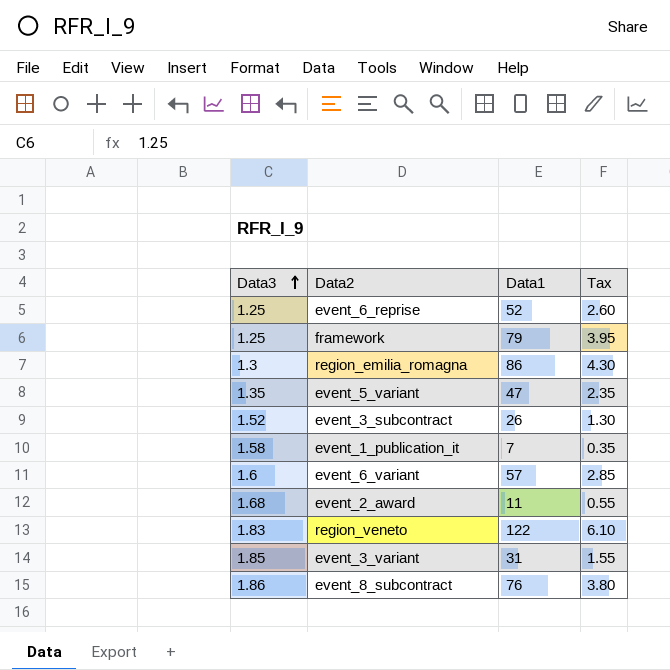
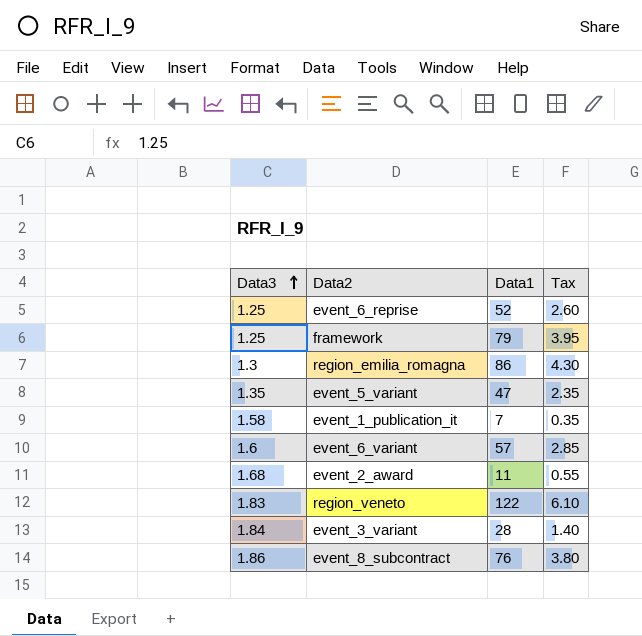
row event_3_subcontract: 1.52 | 26 | 1.30 -> none
event_3_variant | Data3: 1.85 -> 1.84
event_3_variant | Data1: 31 -> 28
event_3_variant | Tax: 1.55 -> 1.40

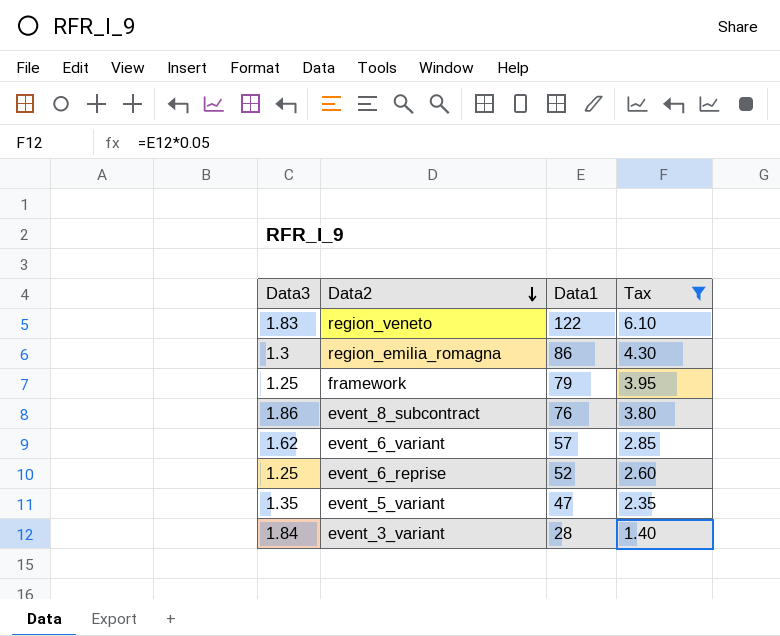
filter: none -> Tax >= 1.40
row order: Data3 ascending -> Data2 descending
event_6_variant | Data3: 1.6 -> 1.62

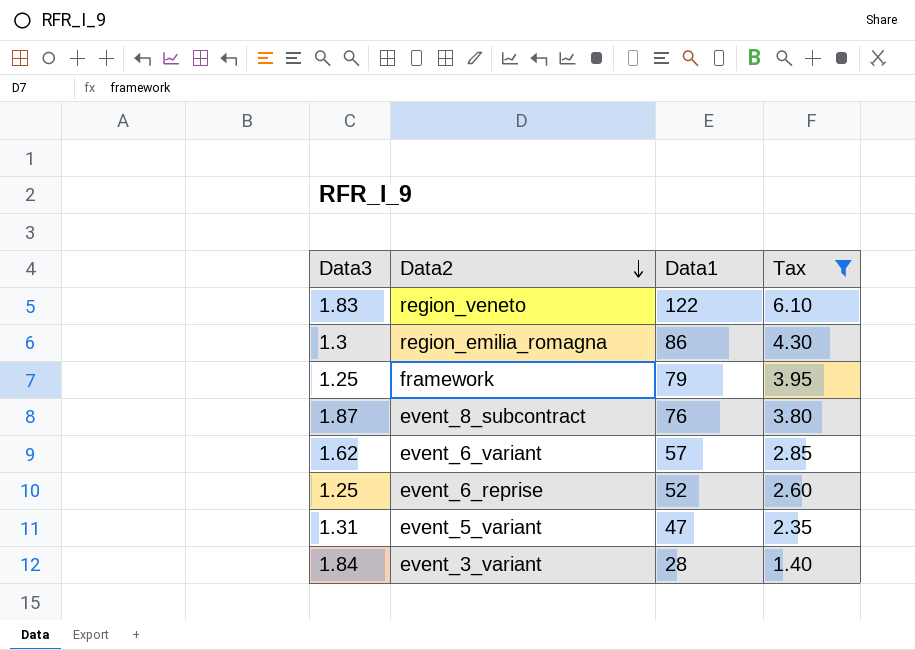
event_8_subcontract | Data3: 1.86 -> 1.87
event_5_variant | Data3: 1.35 -> 1.31

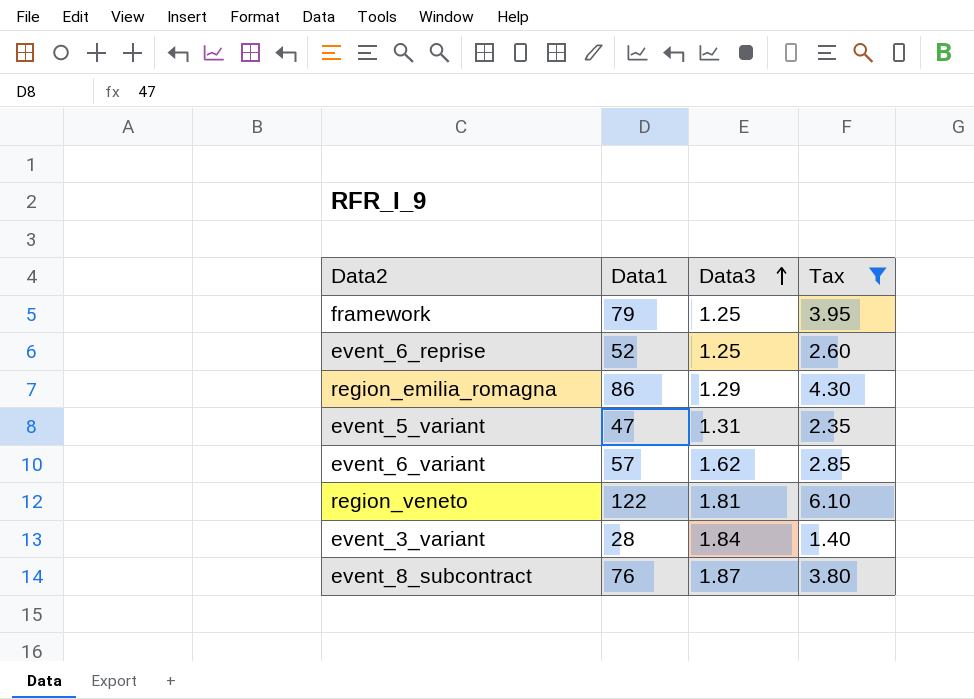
row order: Data2 descending -> Data3 ascending
column Data3 | position: 1 -> 3
region_emilia_romagna | Data3: 1.3 -> 1.29
region_veneto | Data3: 1.83 -> 1.81

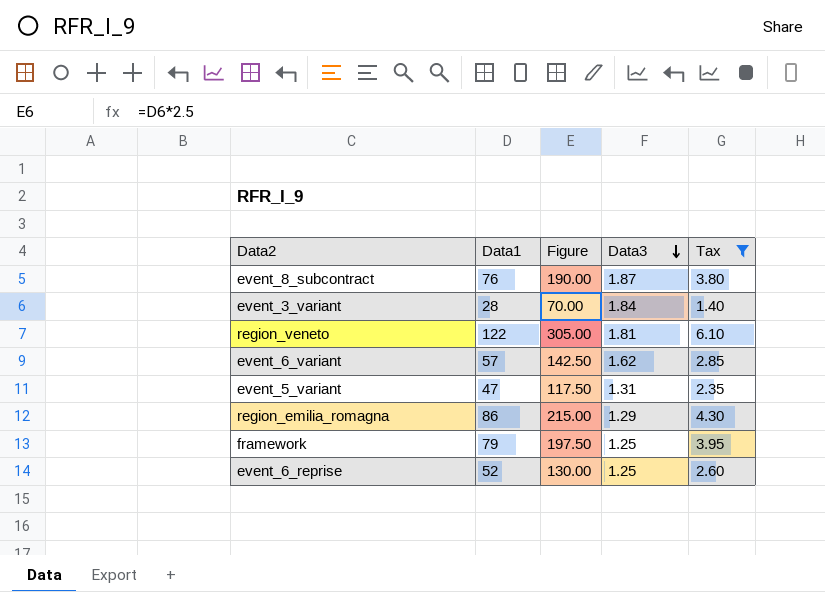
row order: Data3 ascending -> Data3 descending
column Figure | formula: none -> [Data1] * 2.5

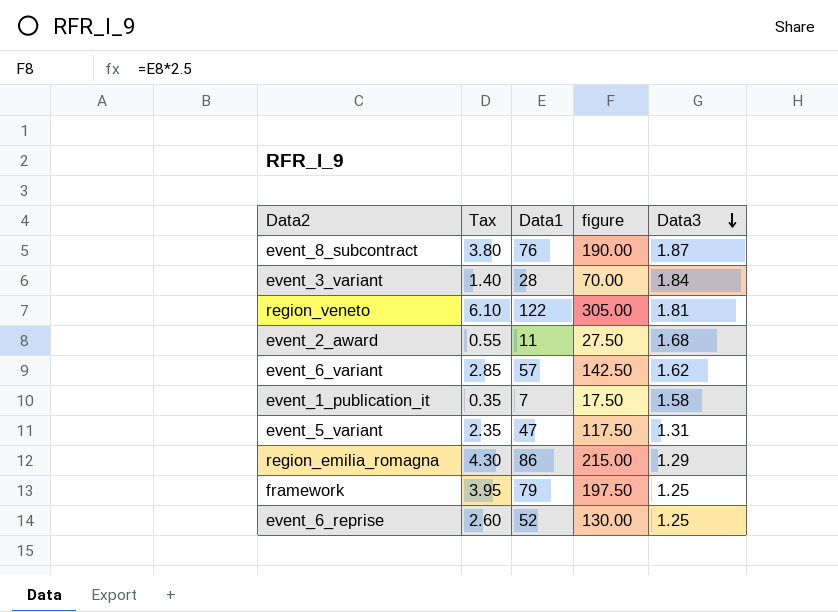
filter: Tax >= 1.40 -> none
column Tax | position: 5 -> 2
column name: Figure -> figure

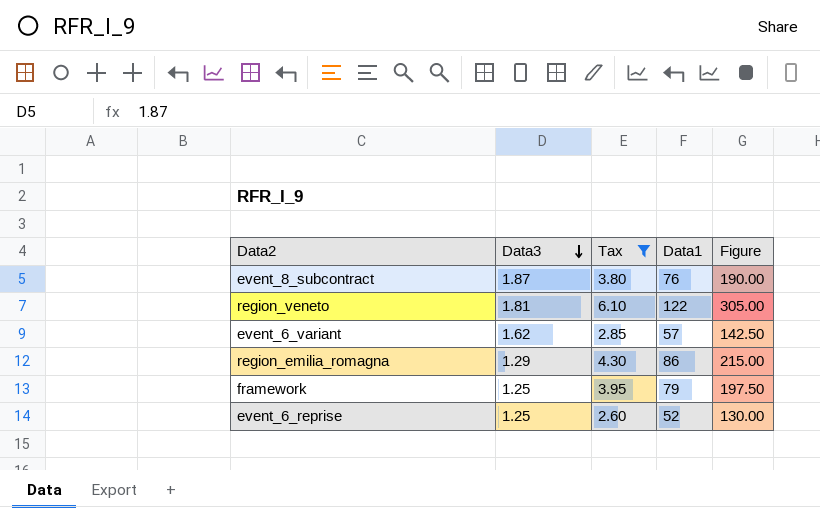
filter: none -> Tax >= 2.60
column Data3 | position: 5 -> 2
column name: figure -> Figure

